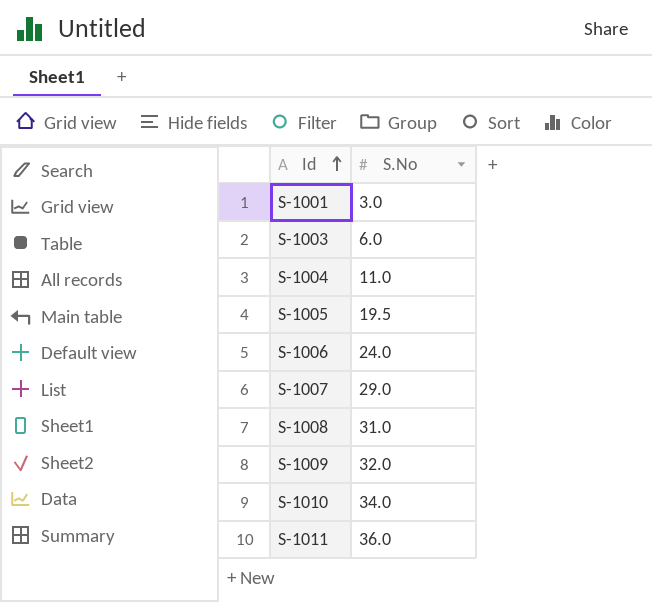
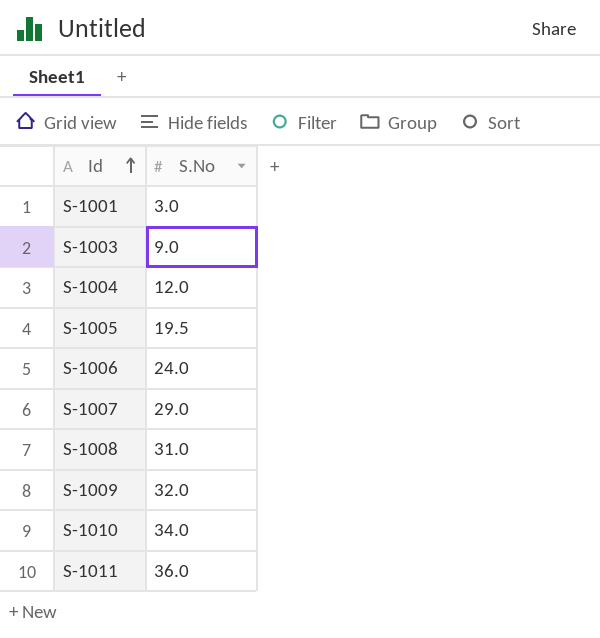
S-1003 | S.No: 6.0 -> 9.0
S-1004 | S.No: 11.0 -> 12.0

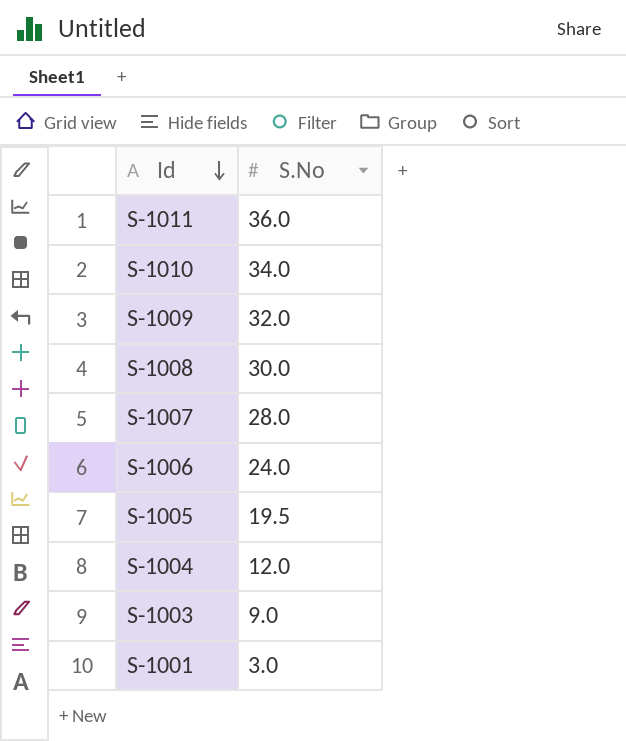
row order: Id ascending -> Id descending
S-1008 | S.No: 31.0 -> 30.0
S-1007 | S.No: 29.0 -> 28.0

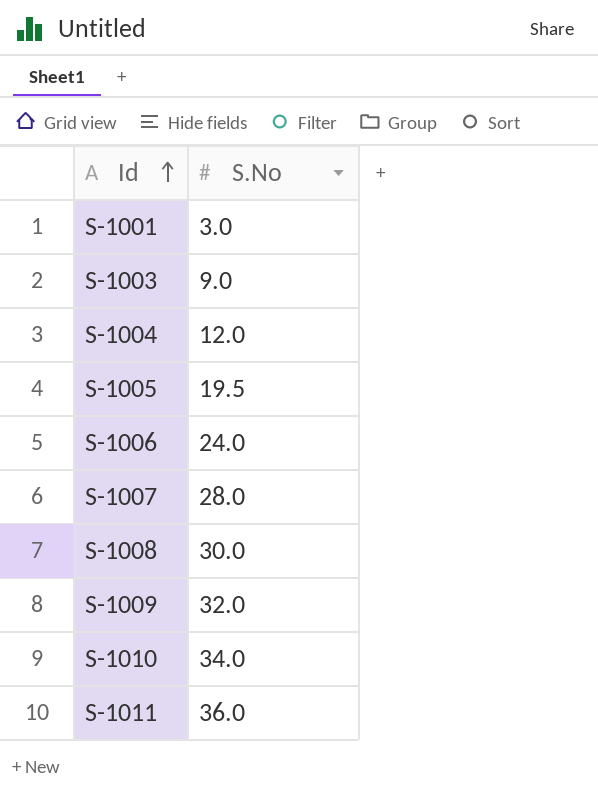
row order: Id descending -> Id ascending

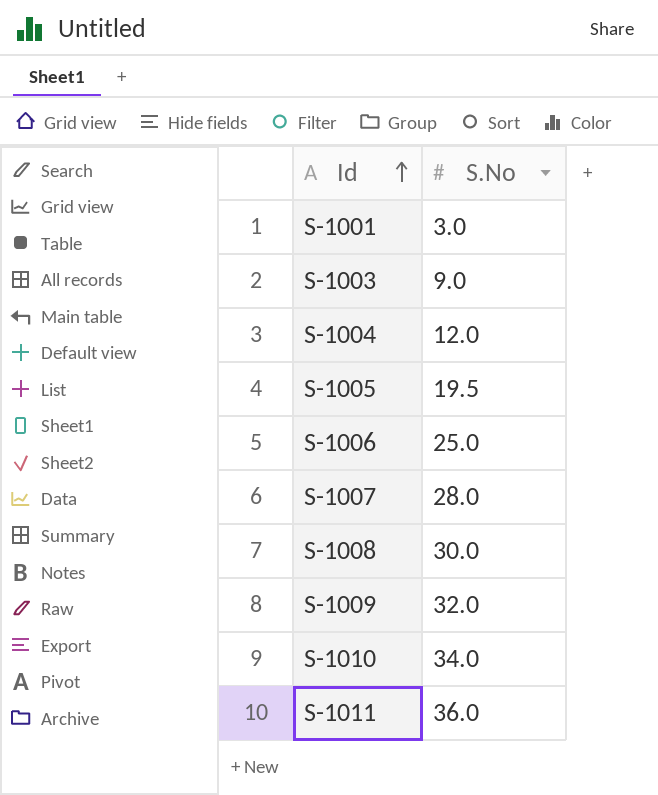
S-1006 | S.No: 24.0 -> 25.0

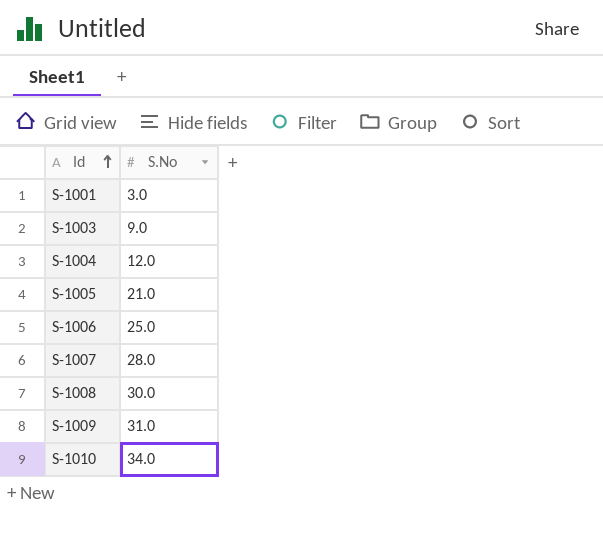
row S-1011: 36.0 -> none
S-1005 | S.No: 19.5 -> 21.0
S-1009 | S.No: 32.0 -> 31.0

